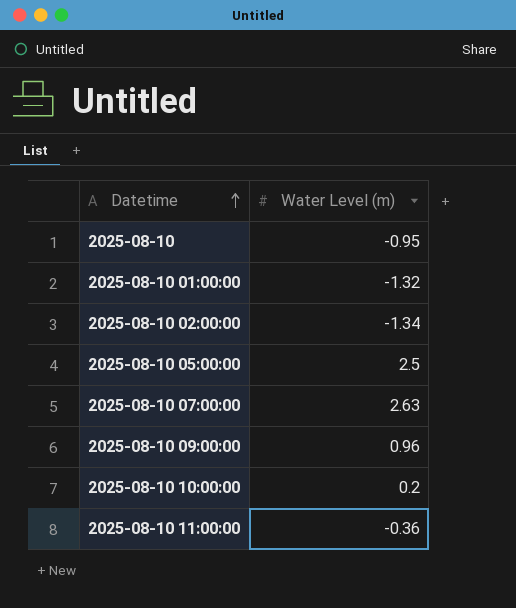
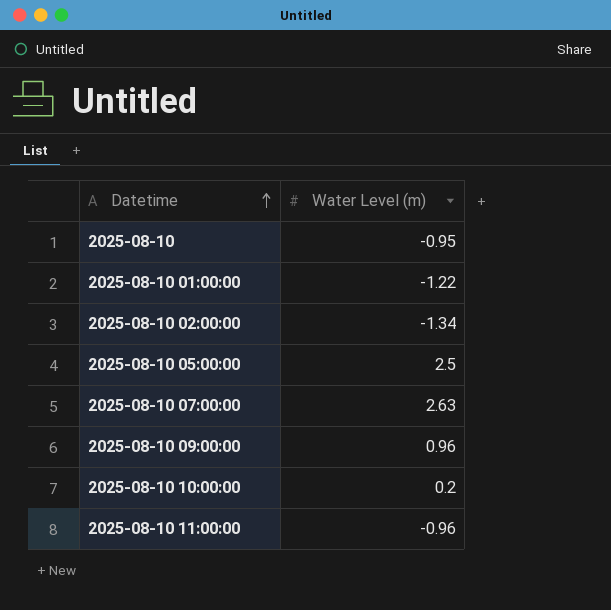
2025-08-10 01:00:00 | Water Level (m): -1.32 -> -1.22
2025-08-10 11:00:00 | Water Level (m): -0.36 -> -0.96

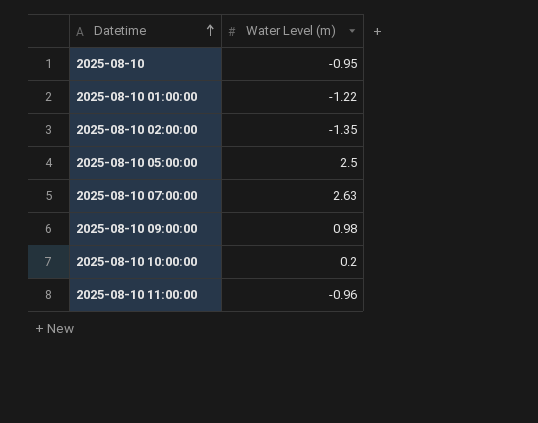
2025-08-10 02:00:00 | Water Level (m): -1.34 -> -1.35
2025-08-10 09:00:00 | Water Level (m): 0.96 -> 0.98

